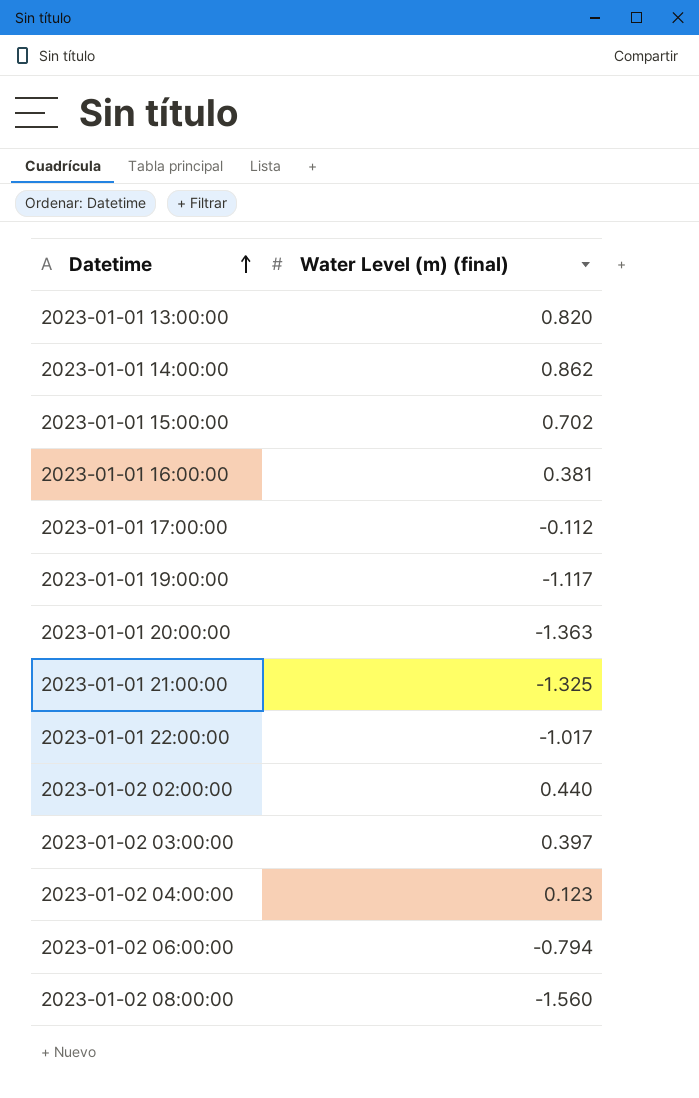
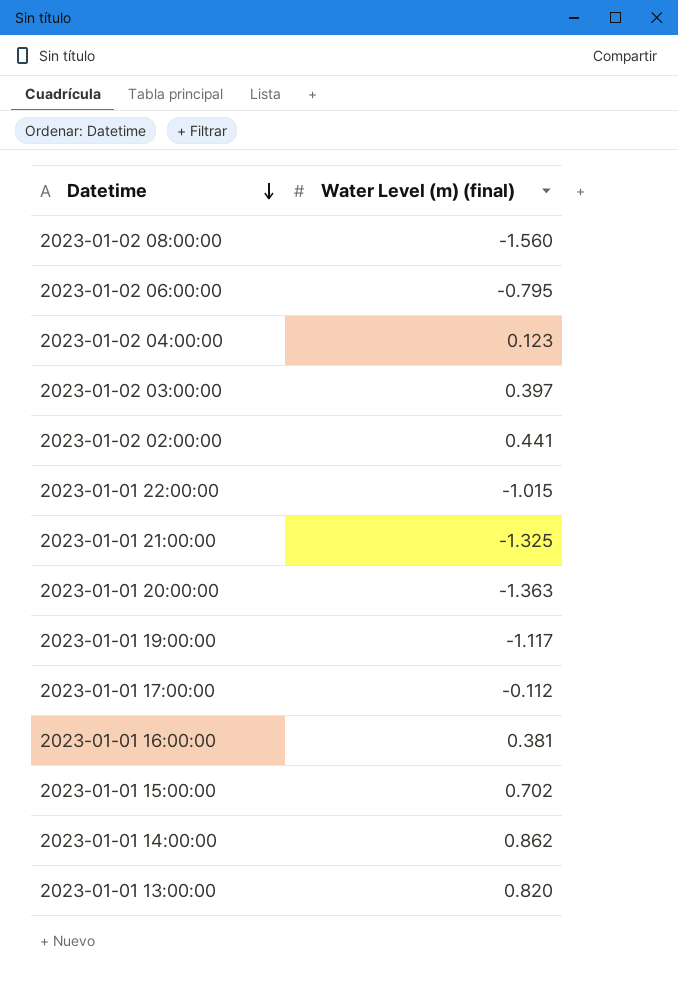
row order: Datetime ascending -> Datetime descending
2023-01-02 06:00:00 | Water Level (m) (final): -0.794 -> -0.795
2023-01-02 02:00:00 | Water Level (m) (final): 0.440 -> 0.441
2023-01-01 22:00:00 | Water Level (m) (final): -1.017 -> -1.015

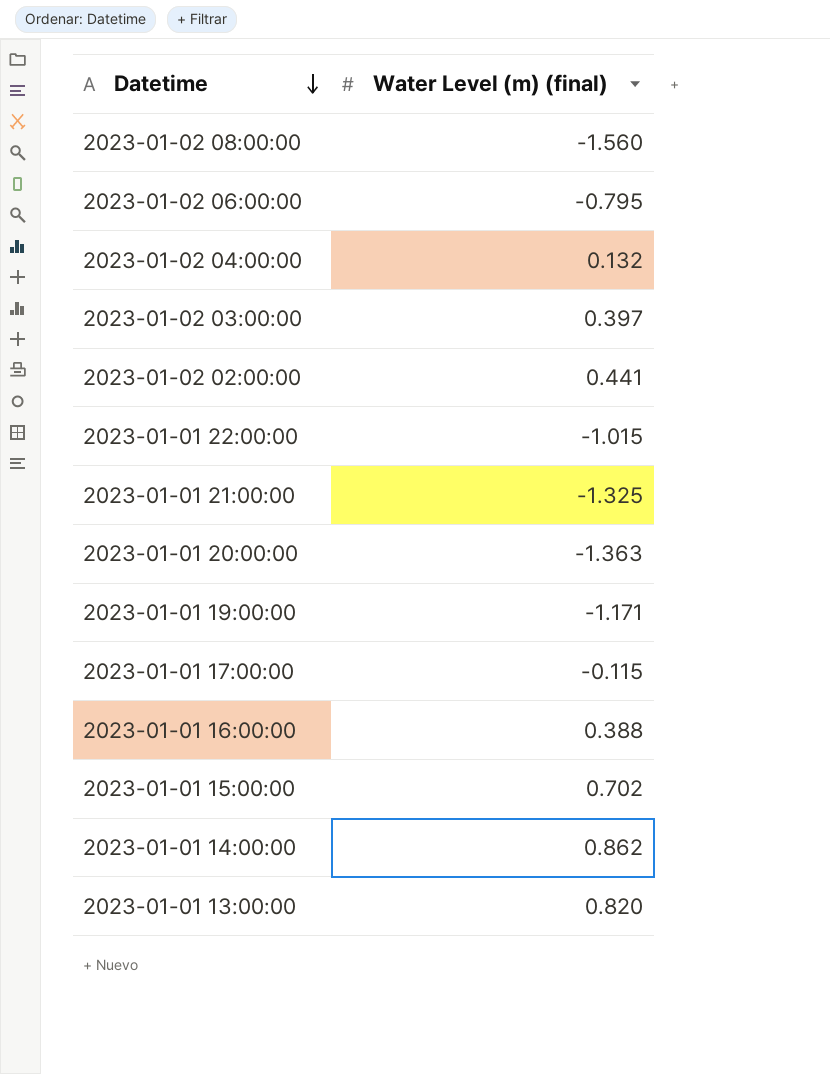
2023-01-02 04:00:00 | Water Level (m) (final): 0.123 -> 0.132
2023-01-01 19:00:00 | Water Level (m) (final): -1.117 -> -1.171
2023-01-01 17:00:00 | Water Level (m) (final): -0.112 -> -0.115
2023-01-01 16:00:00 | Water Level (m) (final): 0.381 -> 0.388

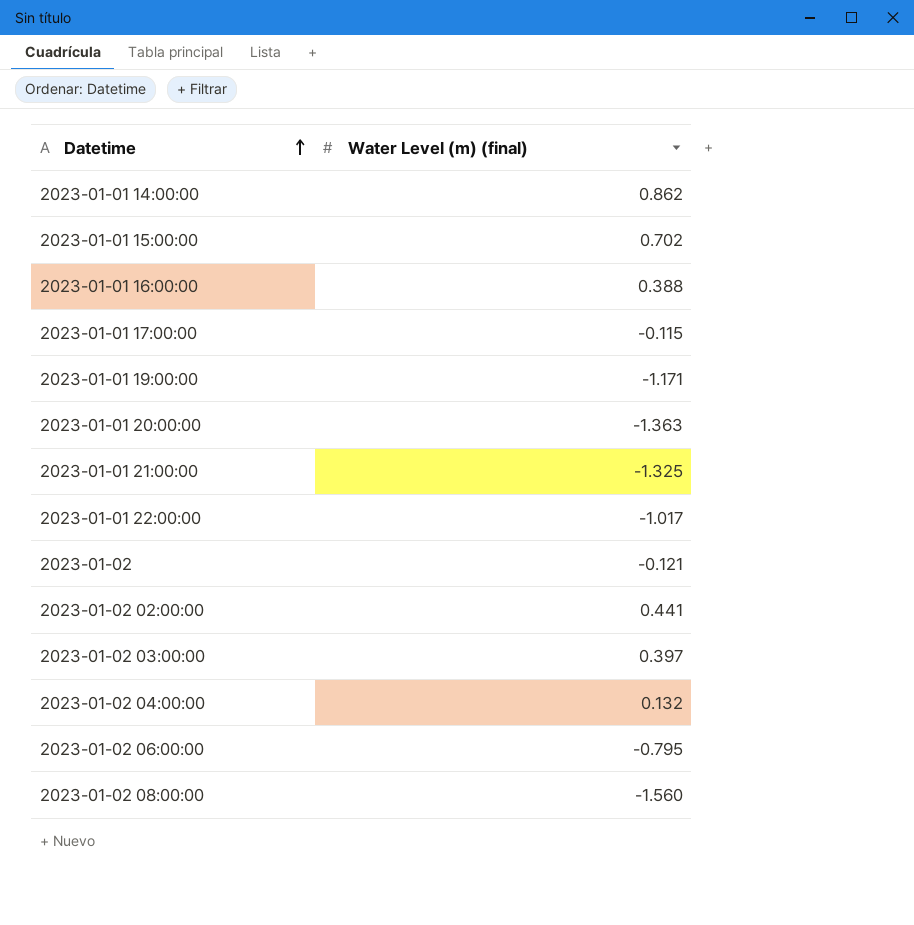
row order: Datetime descending -> Datetime ascending
row 2023-01-01 13:00:00: 0.820 -> none
2023-01-01 22:00:00 | Water Level (m) (final): -1.015 -> -1.017
row 2023-01-02: none -> -0.121

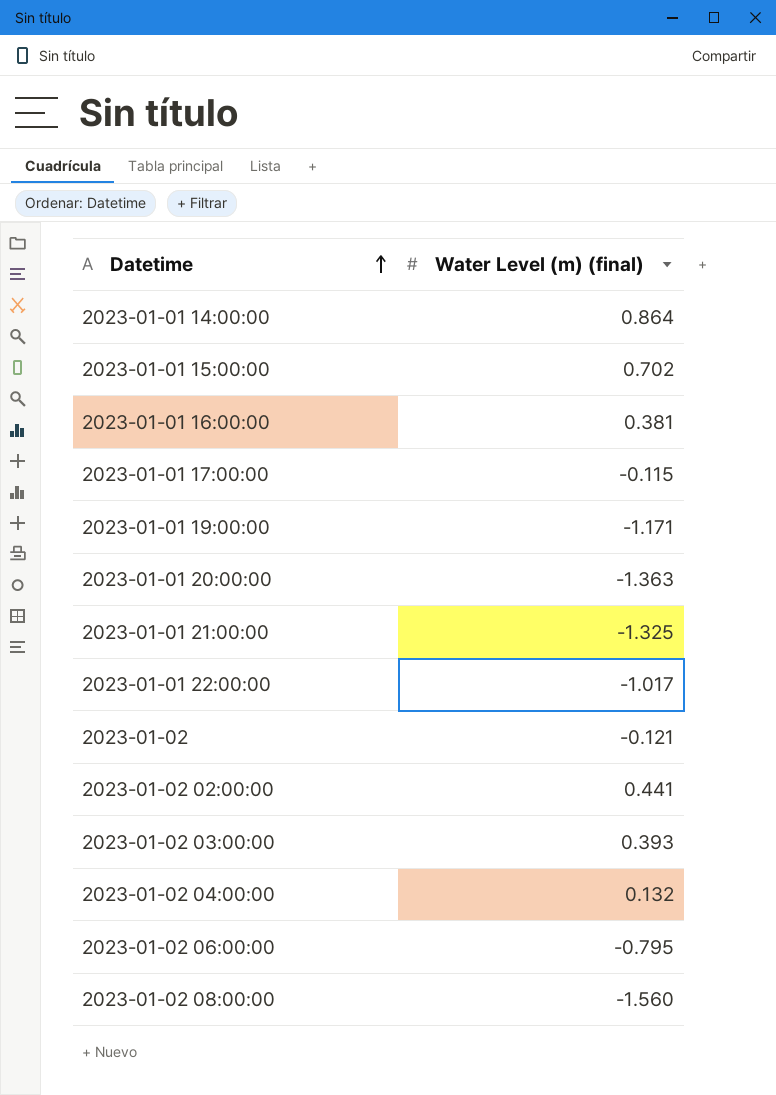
2023-01-01 14:00:00 | Water Level (m) (final): 0.862 -> 0.864
2023-01-01 16:00:00 | Water Level (m) (final): 0.388 -> 0.381
2023-01-02 03:00:00 | Water Level (m) (final): 0.397 -> 0.393

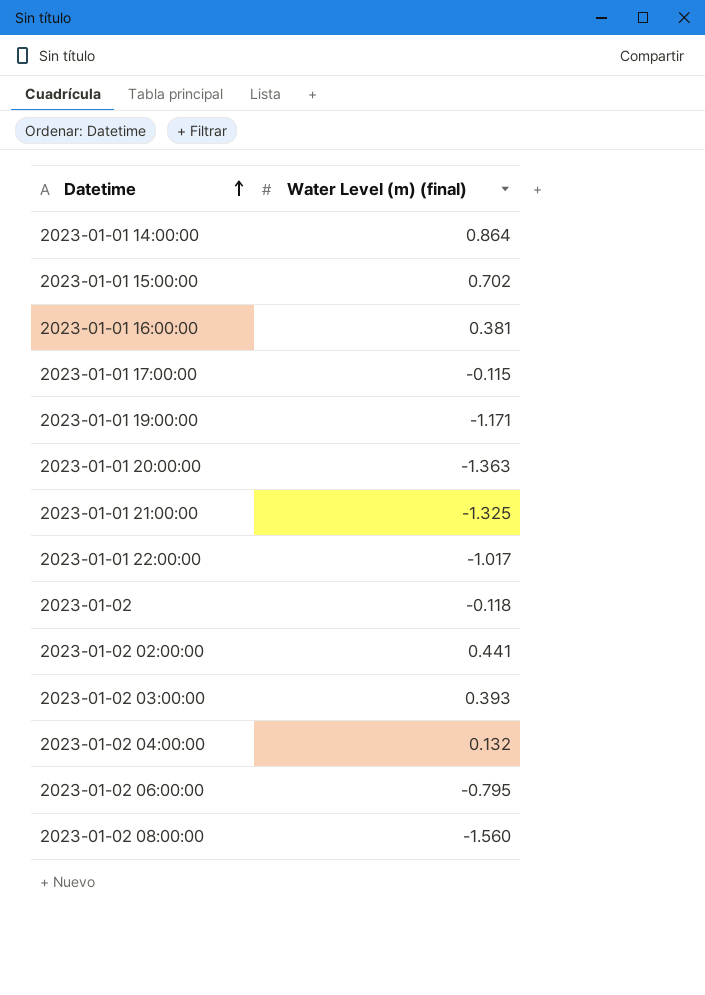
2023-01-02 | Water Level (m) (final): -0.121 -> -0.118

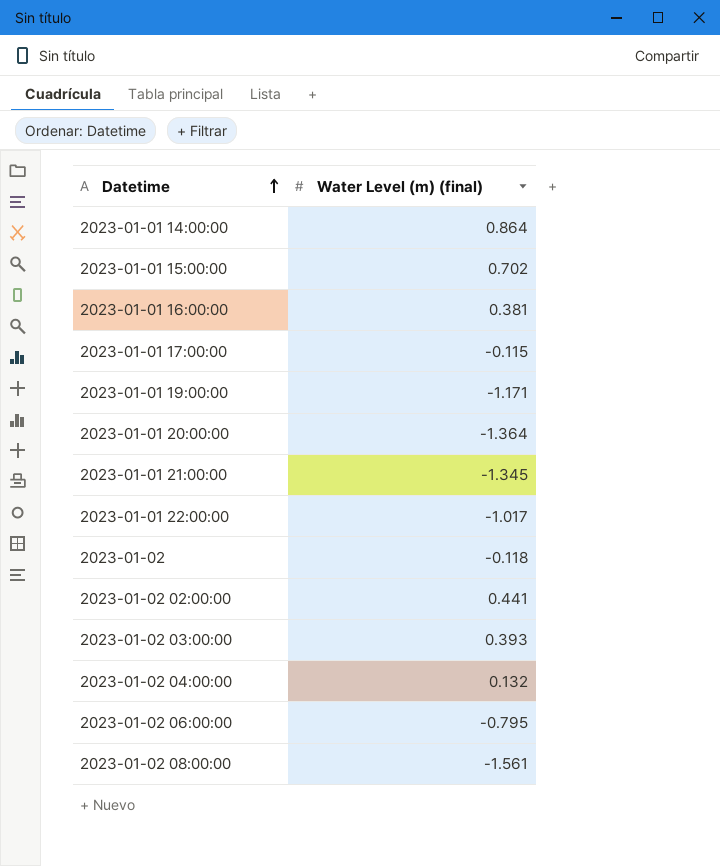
2023-01-01 20:00:00 | Water Level (m) (final): -1.363 -> -1.364
2023-01-01 21:00:00 | Water Level (m) (final): -1.325 -> -1.345
2023-01-02 08:00:00 | Water Level (m) (final): -1.560 -> -1.561

